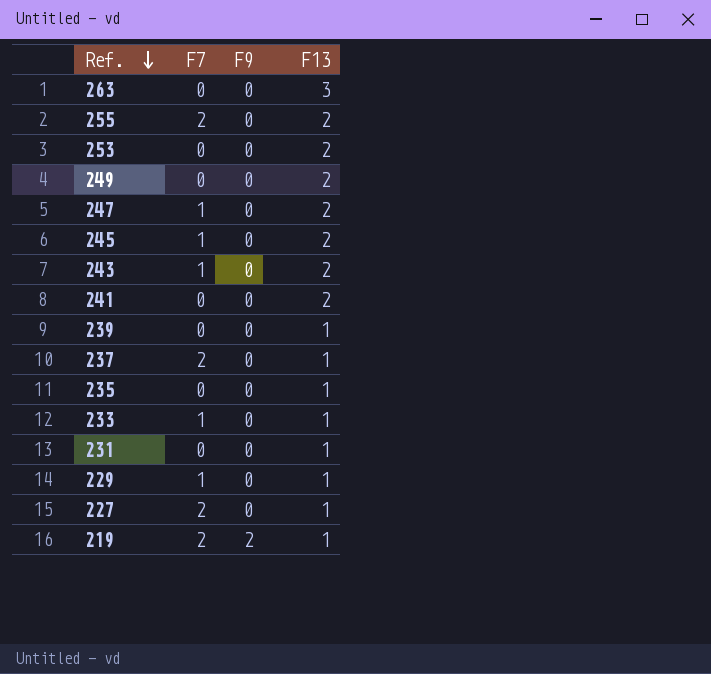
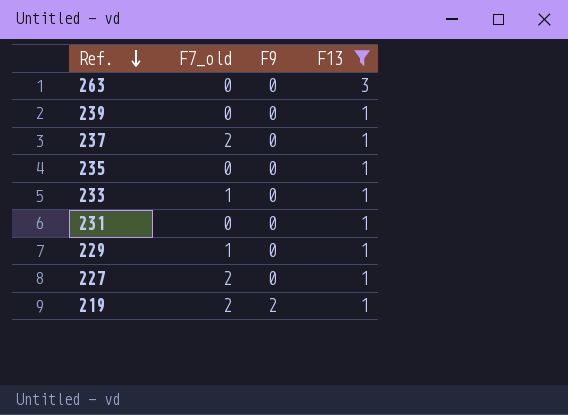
filter: none -> F13 != 2
column name: F7 -> F7_old

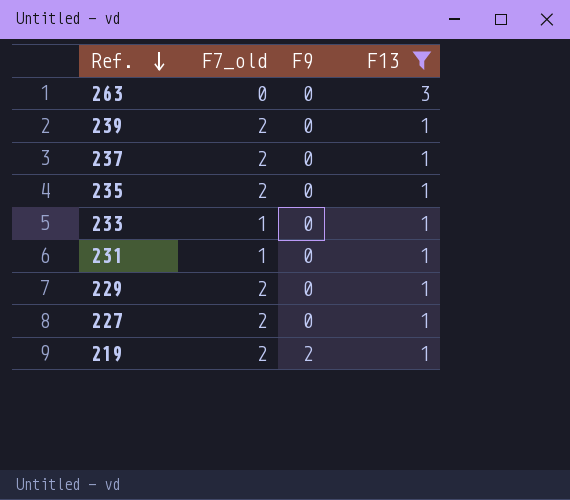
239 | F7_old: 0 -> 2
235 | F7_old: 0 -> 2
231 | F7_old: 0 -> 1
229 | F7_old: 1 -> 2

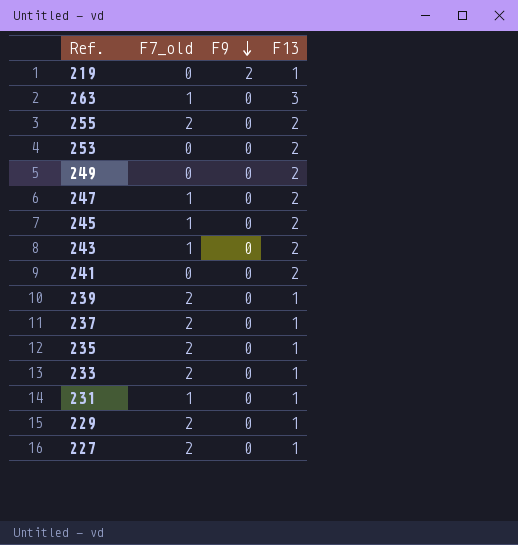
filter: F13 != 2 -> none
row order: Ref. descending -> F9 descending
219 | F7_old: 2 -> 0
263 | F7_old: 0 -> 1
233 | F7_old: 1 -> 2

